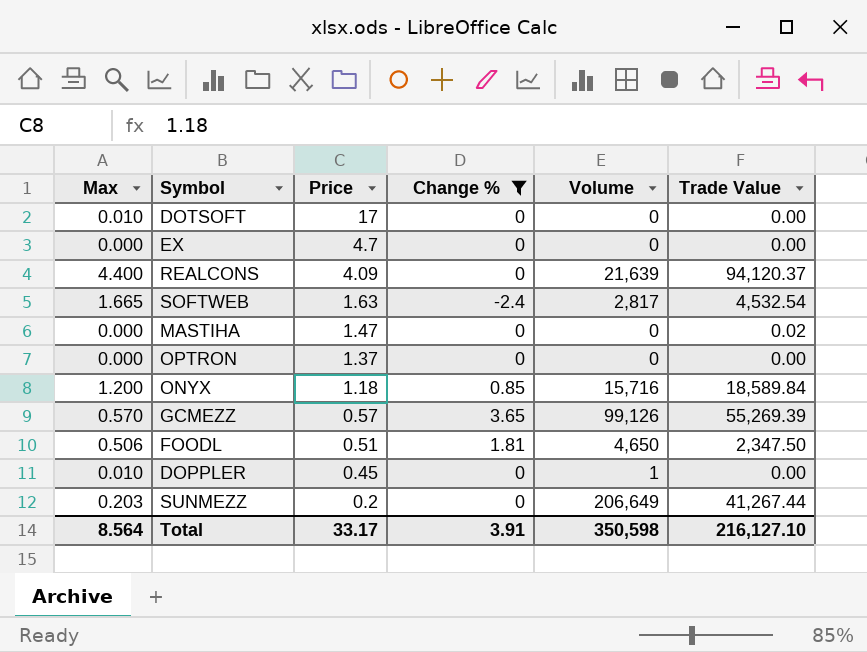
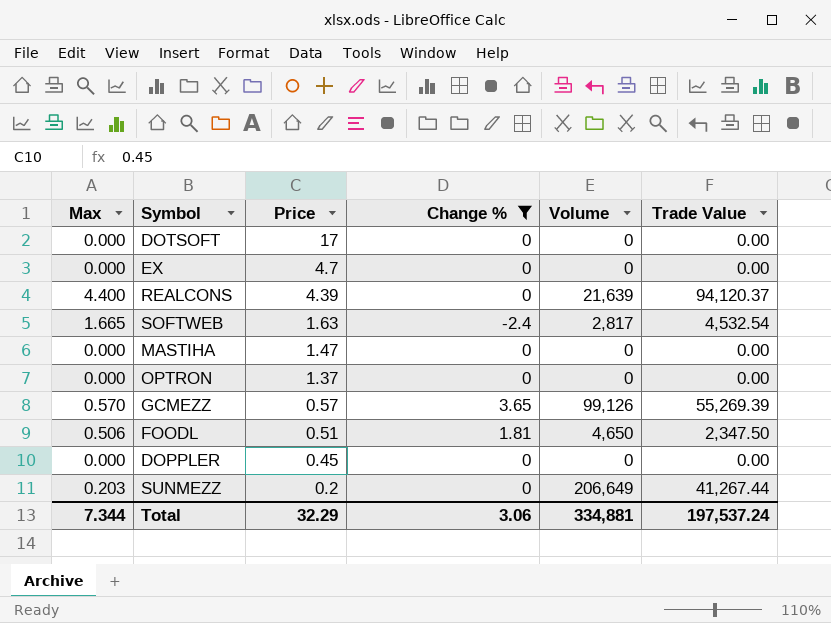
row ONYX: 1.200 | 1.18 | 0.85 | 15,716 | 18,589.84 -> none
DOTSOFT | Max: 0.010 -> 0.000
REALCONS | Price: 4.09 -> 4.39
MASTIHA | Trade Value: 0.02 -> 0.00
DOPPLER | Max: 0.010 -> 0.000
DOPPLER | Volume: 1 -> 0
Total | Max: 8.564 -> 7.344
Total | Price: 33.17 -> 32.29
Total | Change %: 3.91 -> 3.06
Total | Volume: 350,598 -> 334,881
Total | Trade Value: 216,127.10 -> 197,537.24

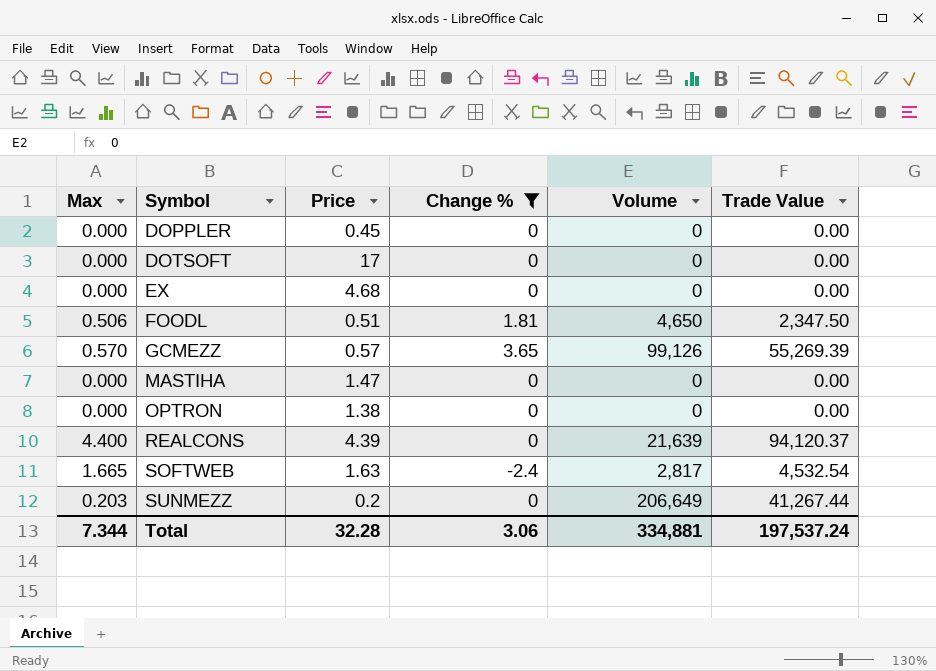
row order: Price descending -> Symbol ascending
EX | Price: 4.7 -> 4.68
OPTRON | Price: 1.37 -> 1.38
Total | Price: 32.29 -> 32.28

